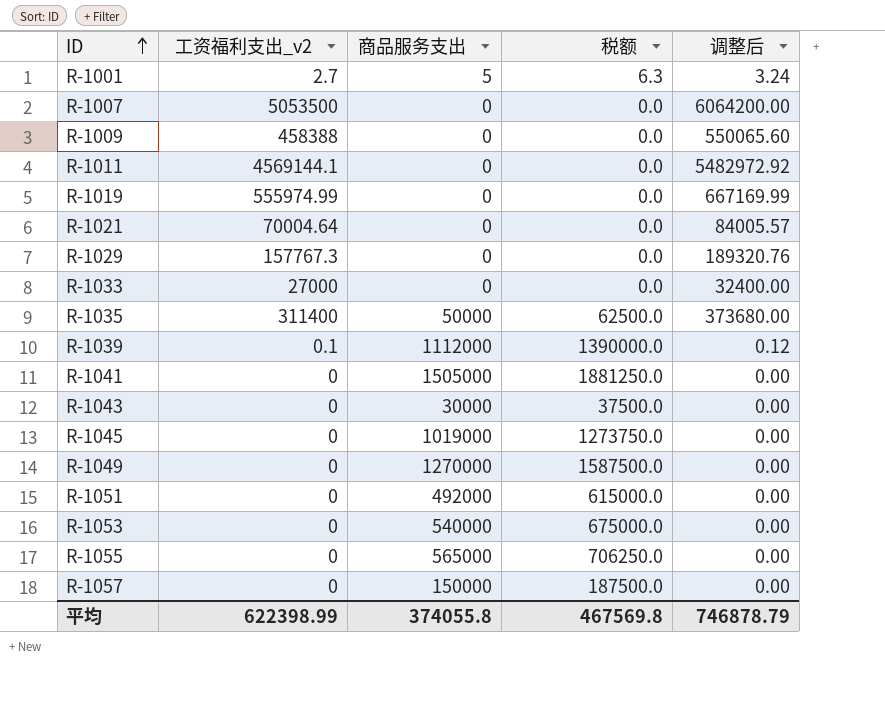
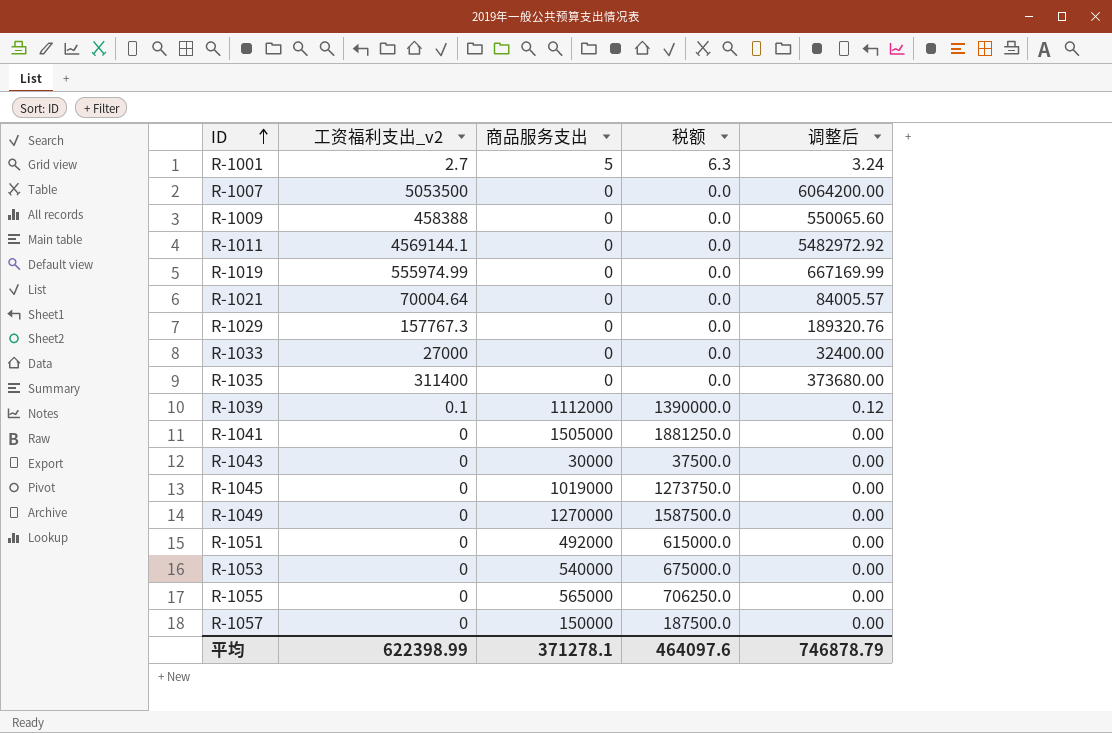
R-1035 | 商品服务支出: 50000 -> 0
R-1035 | 税额: 62500.0 -> 0.0
平均 | 商品服务支出: 374055.8 -> 371278.1
平均 | 税额: 467569.8 -> 464097.6

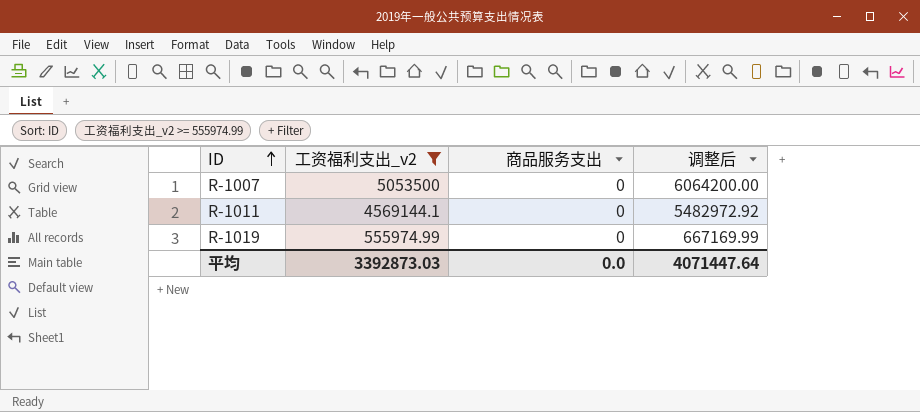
filter: none -> 工资福利支出_v2 >= 555974.99
column 税额 | formula: [商品服务支出] * 1.25 -> none
平均 | 工资福利支出_v2: 622398.99 -> 3392873.03
平均 | 商品服务支出: 371278.1 -> 0.0
平均 | 调整后: 746878.79 -> 4071447.64

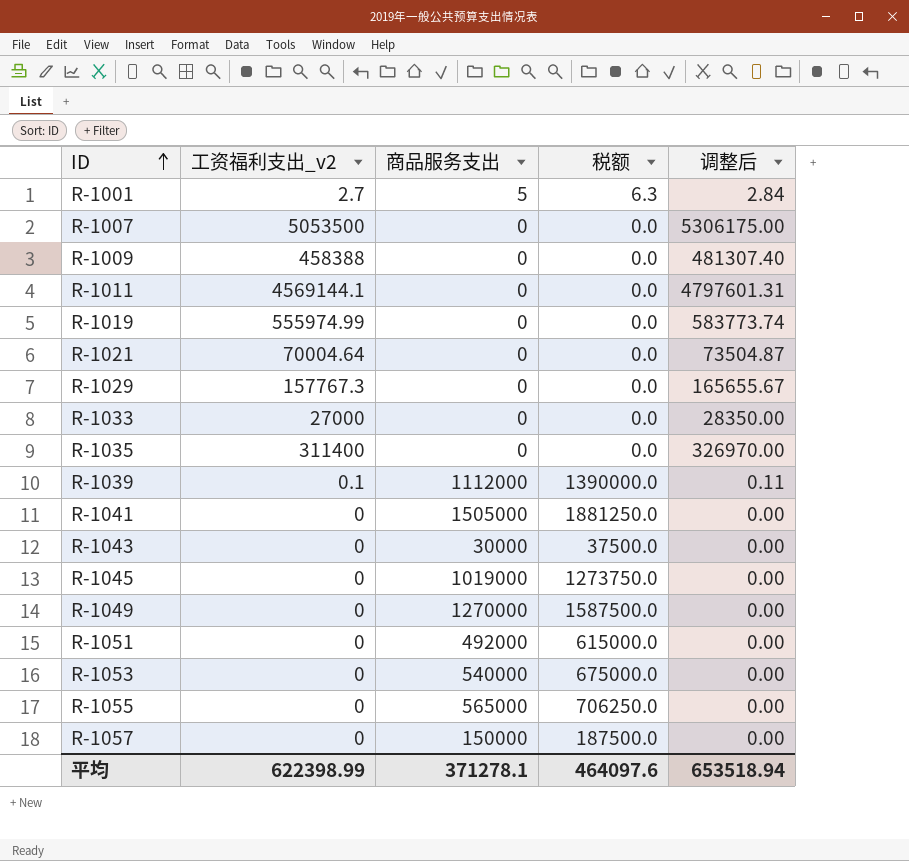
filter: 工资福利支出_v2 >= 555974.99 -> none
column 税额 | formula: none -> [商品服务支出] * 1.25
column 调整后 | formula: [工资福利支出_v2] * 1.2 -> [工资福利支出_v2] * 1.05
平均 | 工资福利支出_v2: 3392873.03 -> 622398.99
平均 | 商品服务支出: 0.0 -> 371278.1
平均 | 调整后: 4071447.64 -> 653518.94

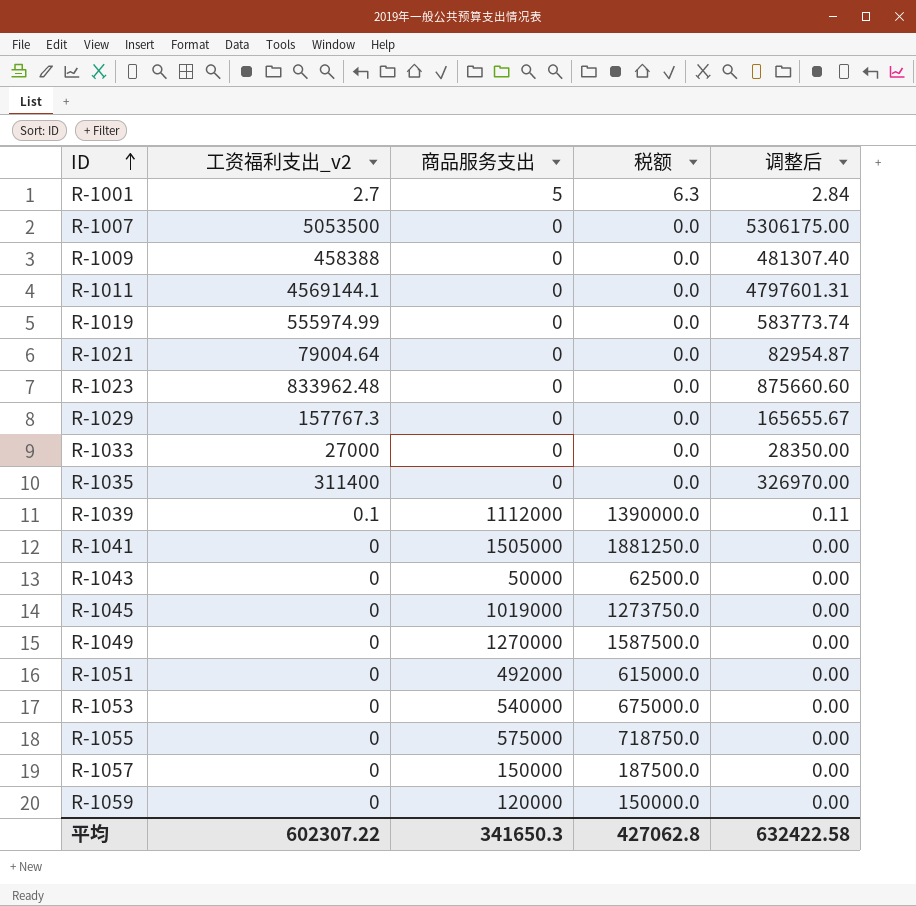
R-1021 | 工资福利支出_v2: 70004.64 -> 79004.64
R-1021 | 调整后: 73504.87 -> 82954.87
row R-1023: none -> 833962.48 | 0 | 0.0 | 875660.60
R-1043 | 商品服务支出: 30000 -> 50000
R-1043 | 税额: 37500.0 -> 62500.0
R-1055 | 商品服务支出: 565000 -> 575000
R-1055 | 税额: 706250.0 -> 718750.0
row R-1059: none -> 0 | 120000 | 150000.0 | 0.00
平均 | 工资福利支出_v2: 622398.99 -> 602307.22
平均 | 商品服务支出: 371278.1 -> 341650.3
平均 | 税额: 464097.6 -> 427062.8
平均 | 调整后: 653518.94 -> 632422.58

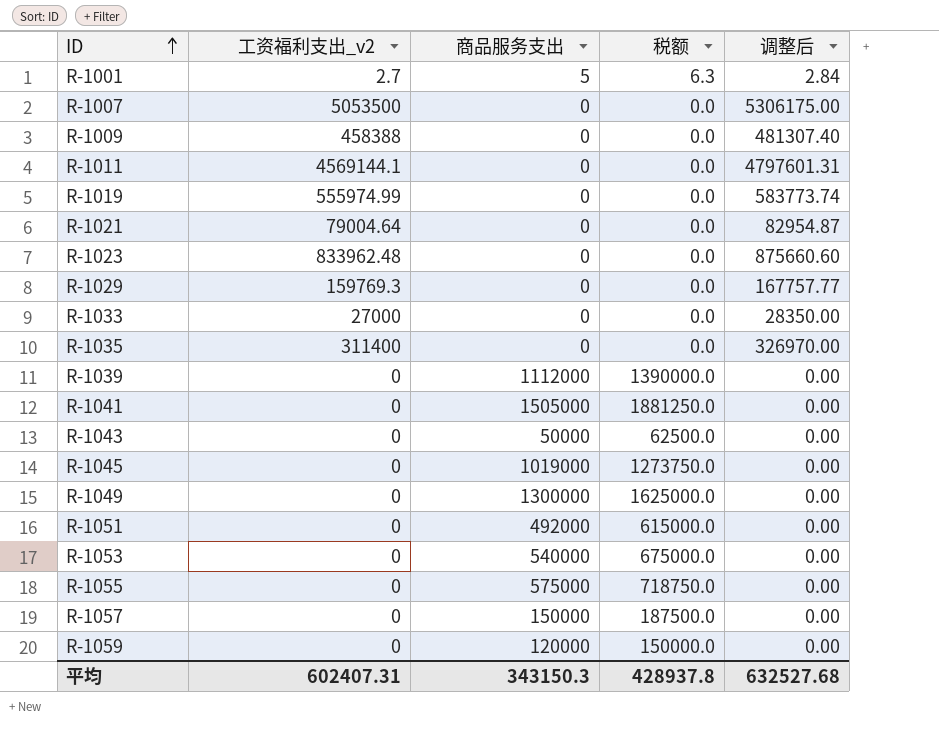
R-1029 | 工资福利支出_v2: 157767.3 -> 159769.3
R-1029 | 调整后: 165655.67 -> 167757.77
R-1039 | 工资福利支出_v2: 0.1 -> 0
R-1039 | 调整后: 0.11 -> 0.00
R-1049 | 商品服务支出: 1270000 -> 1300000
R-1049 | 税额: 1587500.0 -> 1625000.0
平均 | 工资福利支出_v2: 602307.22 -> 602407.31
平均 | 商品服务支出: 341650.3 -> 343150.3
平均 | 税额: 427062.8 -> 428937.8
平均 | 调整后: 632422.58 -> 632527.68

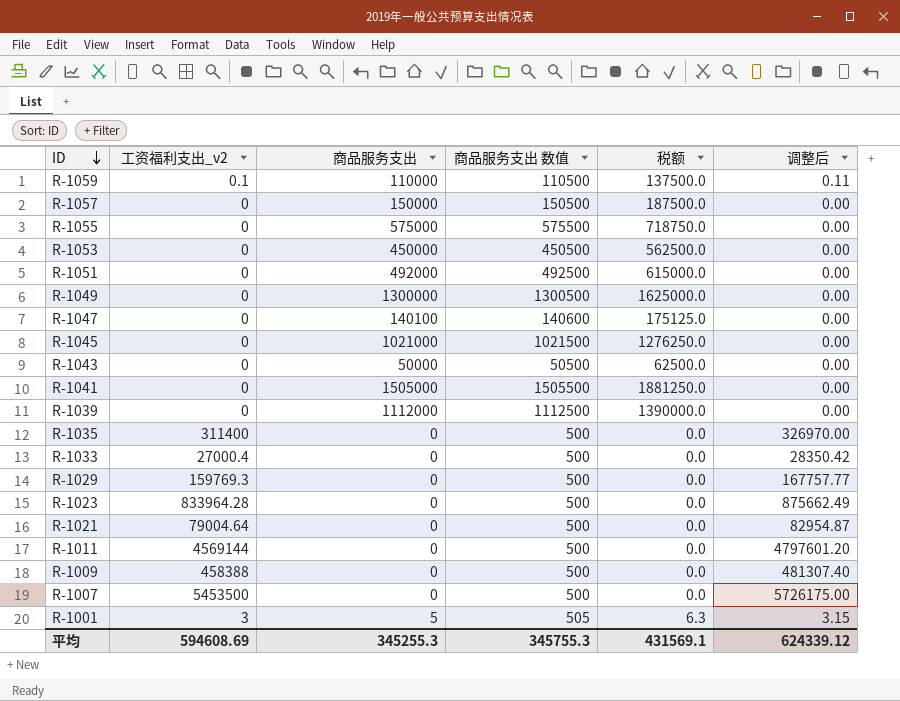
row order: ID ascending -> ID descending
column 商品服务支出 数值 | formula: none -> [商品服务支出] + 500
row R-1019: 555974.99 | 0 | 0.0 | 583773.74 -> none
R-1059 | 工资福利支出_v2: 0 -> 0.1
R-1059 | 商品服务支出: 120000 -> 110000
R-1059 | 税额: 150000.0 -> 137500.0
R-1059 | 调整后: 0.00 -> 0.11
R-1053 | 商品服务支出: 540000 -> 450000
R-1053 | 税额: 675000.0 -> 562500.0
row R-1047: none -> 0 | 140100 | 140600 | 175125.0 | 0.00
R-1045 | 商品服务支出: 1019000 -> 1021000
R-1045 | 税额: 1273750.0 -> 1276250.0
R-1033 | 工资福利支出_v2: 27000 -> 27000.4
R-1033 | 调整后: 28350.00 -> 28350.42
R-1023 | 工资福利支出_v2: 833962.48 -> 833964.28
R-1023 | 调整后: 875660.60 -> 875662.49
R-1011 | 工资福利支出_v2: 4569144.1 -> 4569144
R-1011 | 调整后: 4797601.31 -> 4797601.20
R-1007 | 工资福利支出_v2: 5053500 -> 5453500
R-1007 | 调整后: 5306175.00 -> 5726175.00
R-1001 | 工资福利支出_v2: 2.7 -> 3
R-1001 | 调整后: 2.84 -> 3.15
平均 | 工资福利支出_v2: 602407.31 -> 594608.69
平均 | 商品服务支出: 343150.3 -> 345255.3
平均 | 税额: 428937.8 -> 431569.1
平均 | 调整后: 632527.68 -> 624339.12

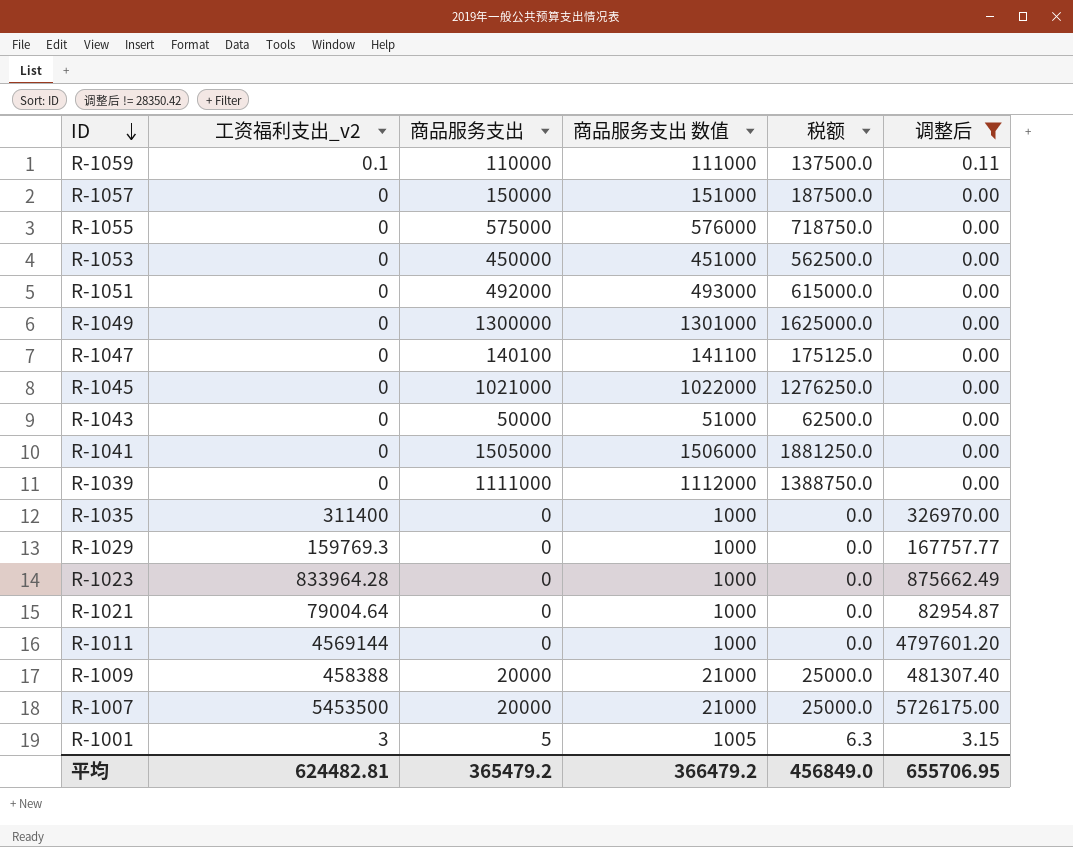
filter: none -> 调整后 != 28350.42
column 商品服务支出 数值 | formula: [商品服务支出] + 500 -> [商品服务支出] + 1000
R-1039 | 商品服务支出: 1112000 -> 1111000
R-1039 | 税额: 1390000.0 -> 1388750.0
R-1009 | 商品服务支出: 0 -> 20000
R-1009 | 税额: 0.0 -> 25000.0
R-1007 | 商品服务支出: 0 -> 20000
R-1007 | 税额: 0.0 -> 25000.0
平均 | 工资福利支出_v2: 594608.69 -> 624482.81
平均 | 商品服务支出: 345255.3 -> 365479.2
平均 | 商品服务支出 数值: 345755.3 -> 366479.2
平均 | 税额: 431569.1 -> 456849.0
平均 | 调整后: 624339.12 -> 655706.95

